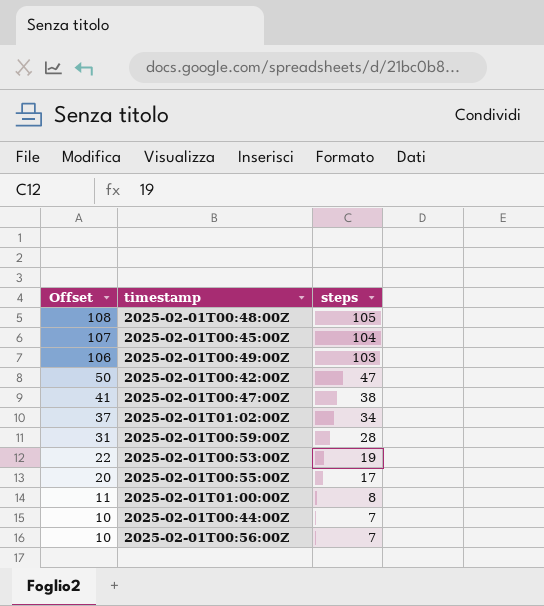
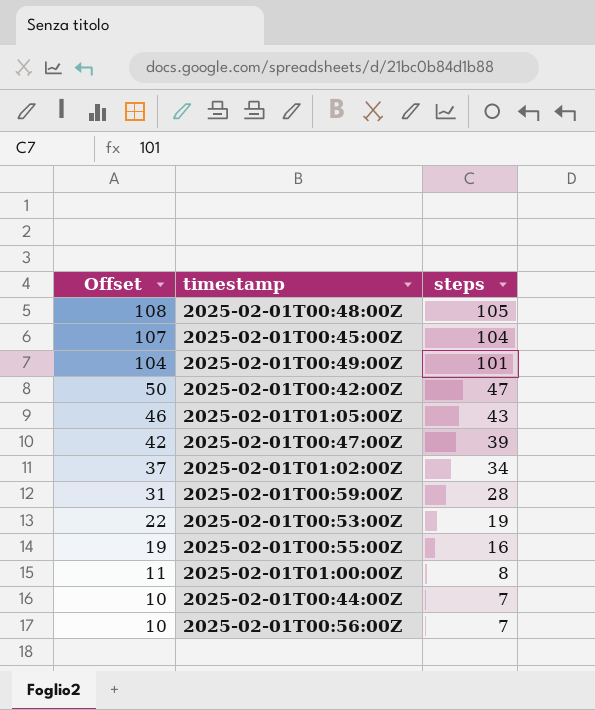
2025-02-01T00:49:00Z | Offset: 106 -> 104
2025-02-01T00:49:00Z | steps: 103 -> 101
row 2025-02-01T01:05:00Z: none -> 46 | 43
2025-02-01T00:47:00Z | Offset: 41 -> 42
2025-02-01T00:47:00Z | steps: 38 -> 39
2025-02-01T00:55:00Z | Offset: 20 -> 19
2025-02-01T00:55:00Z | steps: 17 -> 16

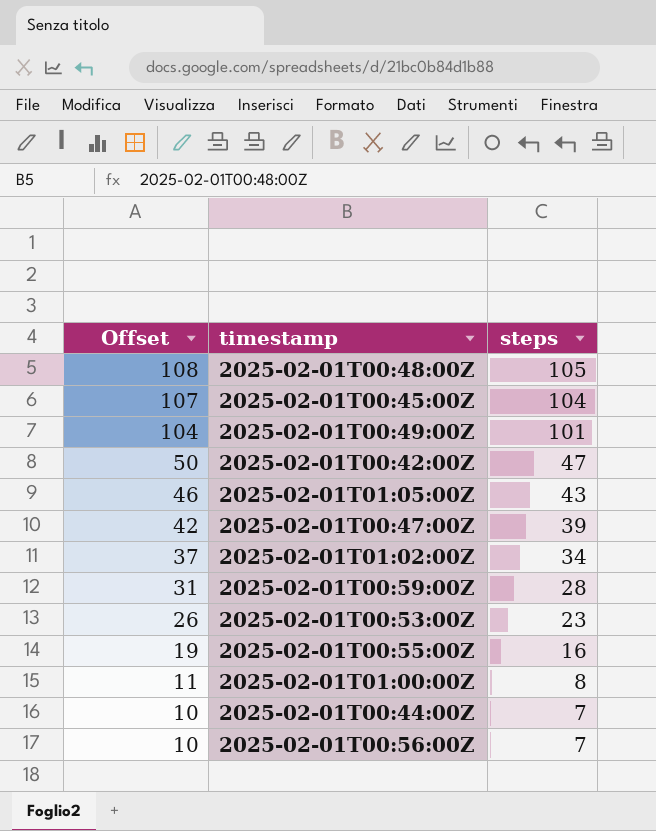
2025-02-01T00:53:00Z | Offset: 22 -> 26
2025-02-01T00:53:00Z | steps: 19 -> 23

